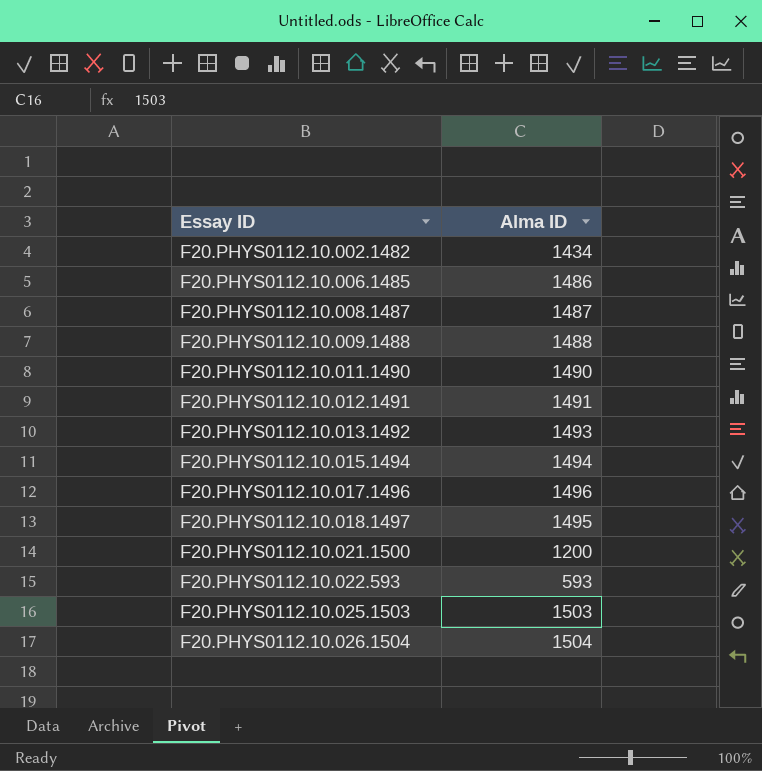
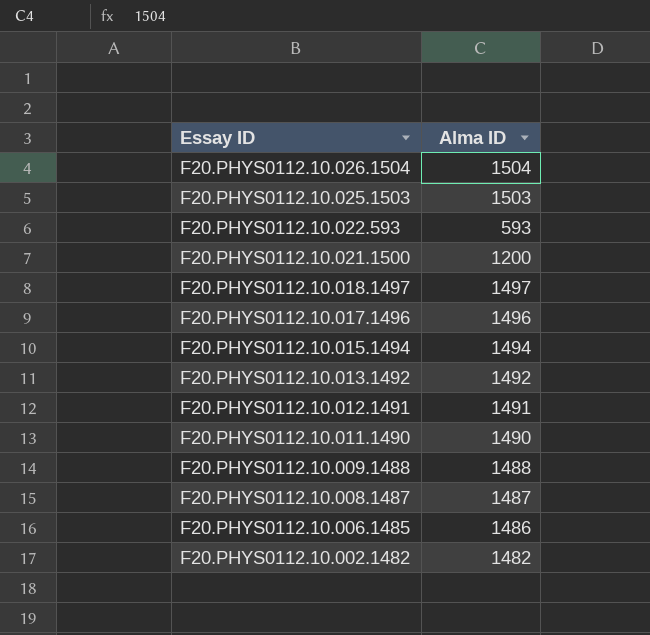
row order: Essay ID ascending -> Essay ID descending
F20.PHYS0112.10.018.1497 | Alma ID: 1495 -> 1497
F20.PHYS0112.10.013.1492 | Alma ID: 1493 -> 1492
F20.PHYS0112.10.002.1482 | Alma ID: 1434 -> 1482

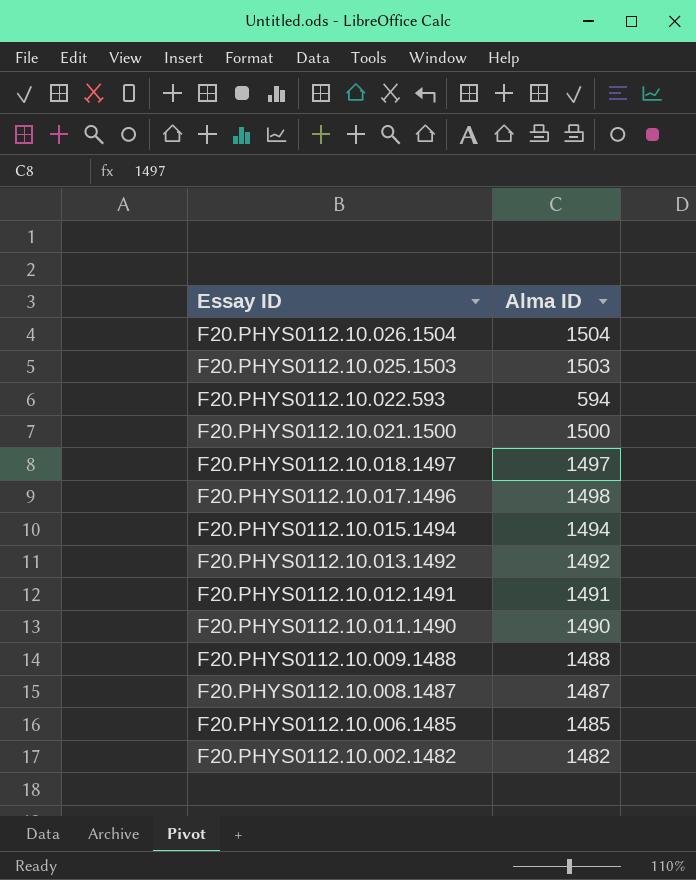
F20.PHYS0112.10.022.593 | Alma ID: 593 -> 594
F20.PHYS0112.10.021.1500 | Alma ID: 1200 -> 1500
F20.PHYS0112.10.017.1496 | Alma ID: 1496 -> 1498
F20.PHYS0112.10.006.1485 | Alma ID: 1486 -> 1485

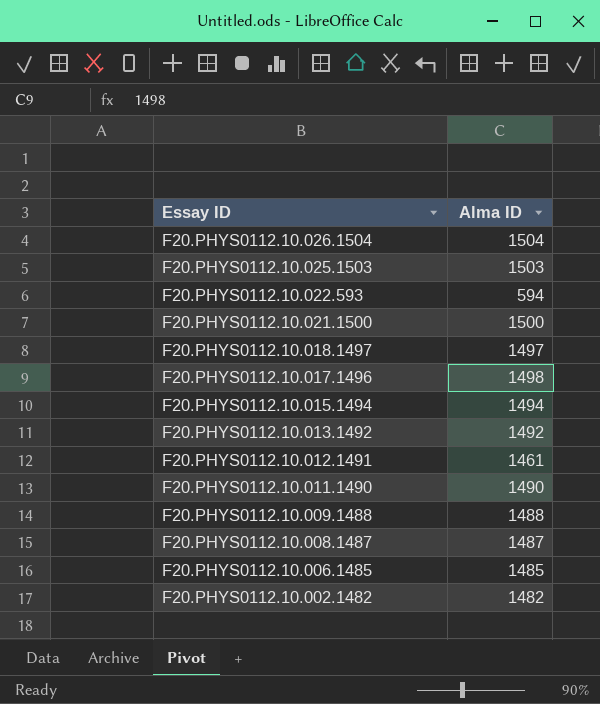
F20.PHYS0112.10.012.1491 | Alma ID: 1491 -> 1461

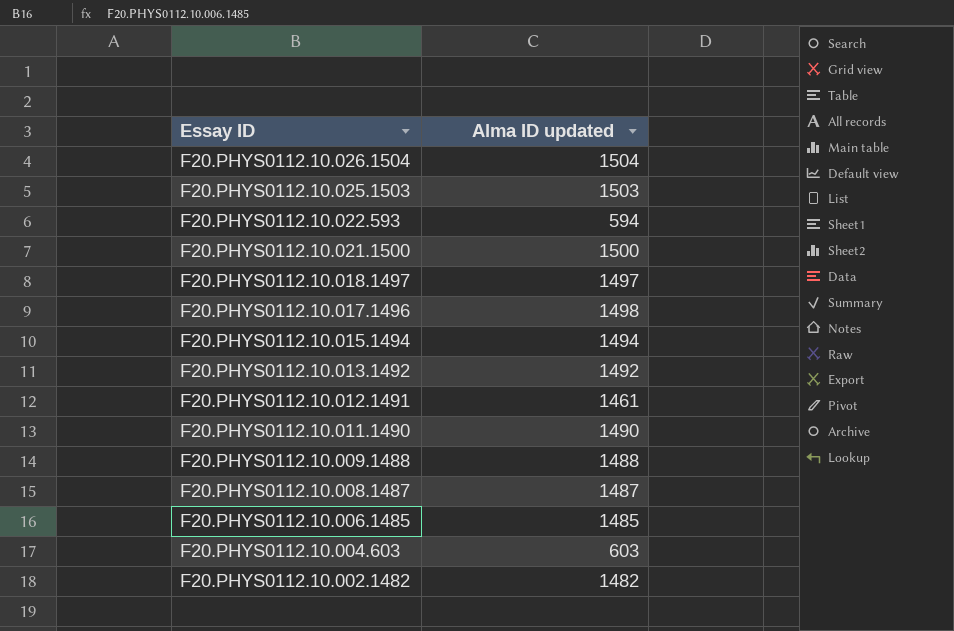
column name: Alma ID -> Alma ID updated
row F20.PHYS0112.10.004.603: none -> 603

